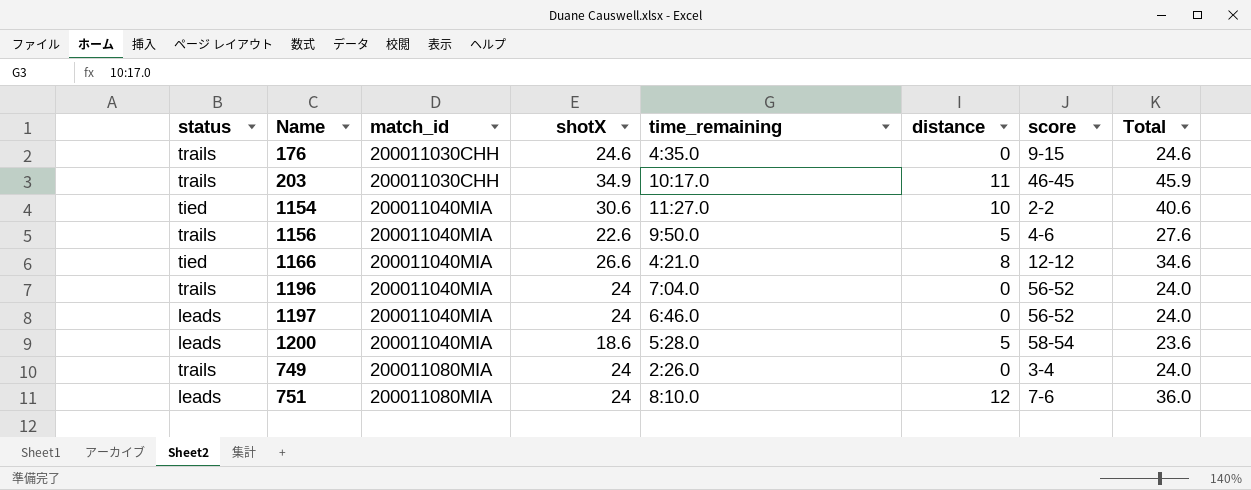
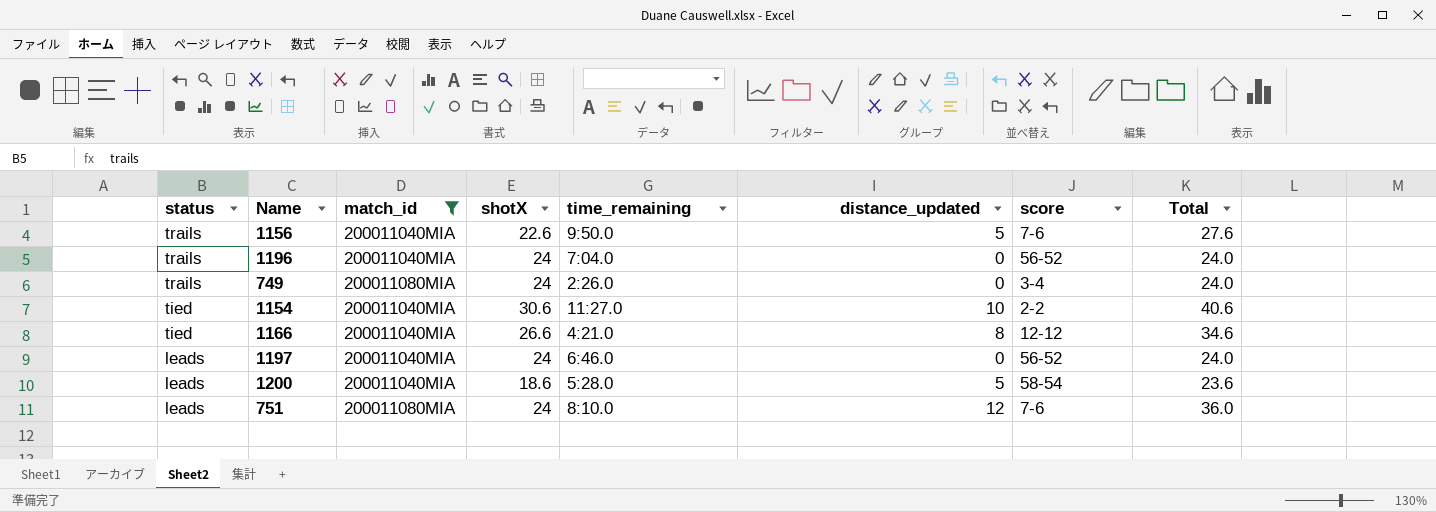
filter: none -> match_id != 200011030CHH
row order: match_id ascending -> status descending
column name: distance -> distance_updated
1156 | score: 4-6 -> 7-6

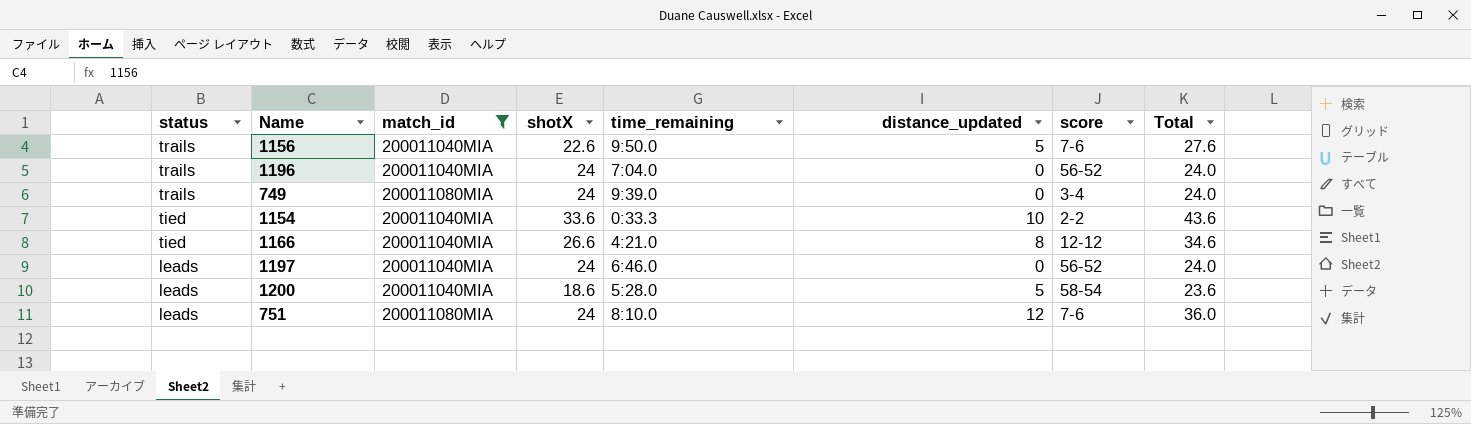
749 | time_remaining: 2:26.0 -> 9:39.0
1154 | shotX: 30.6 -> 33.6
1154 | time_remaining: 11:27.0 -> 0:33.3
1154 | Total: 40.6 -> 43.6

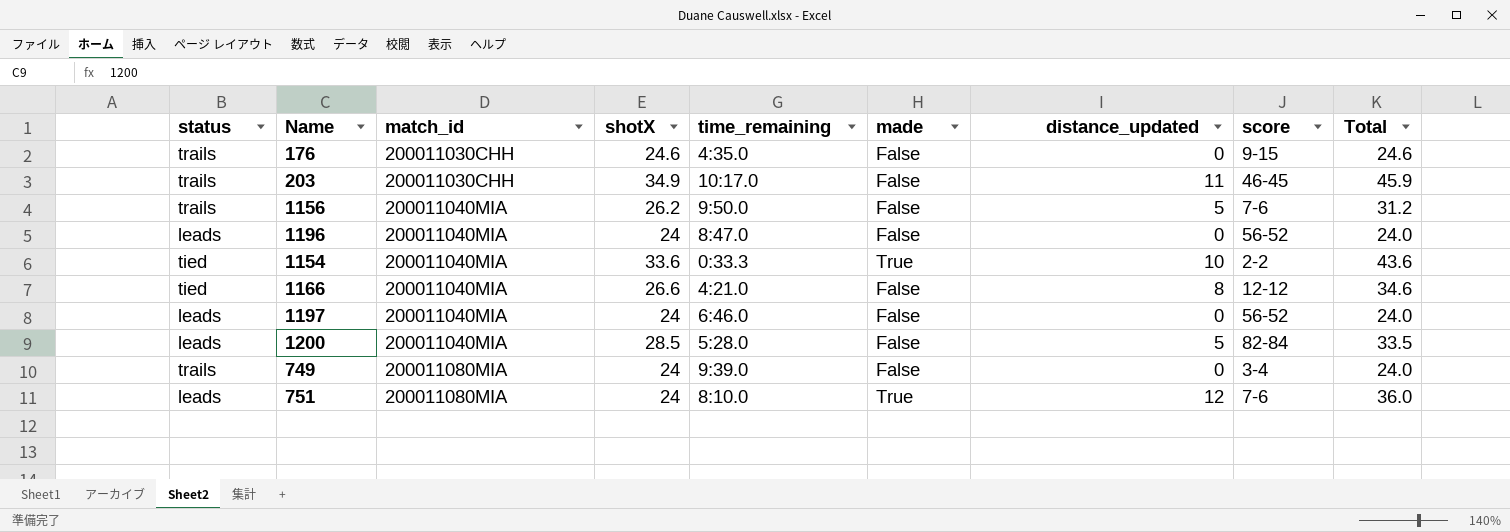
filter: match_id != 200011030CHH -> none
row order: status descending -> match_id ascending
column made | position: none -> 6
1156 | shotX: 22.6 -> 26.2
1156 | Total: 27.6 -> 31.2
1196 | status: trails -> leads
1196 | time_remaining: 7:04.0 -> 8:47.0
1200 | shotX: 18.6 -> 28.5
1200 | score: 58-54 -> 82-84
1200 | Total: 23.6 -> 33.5

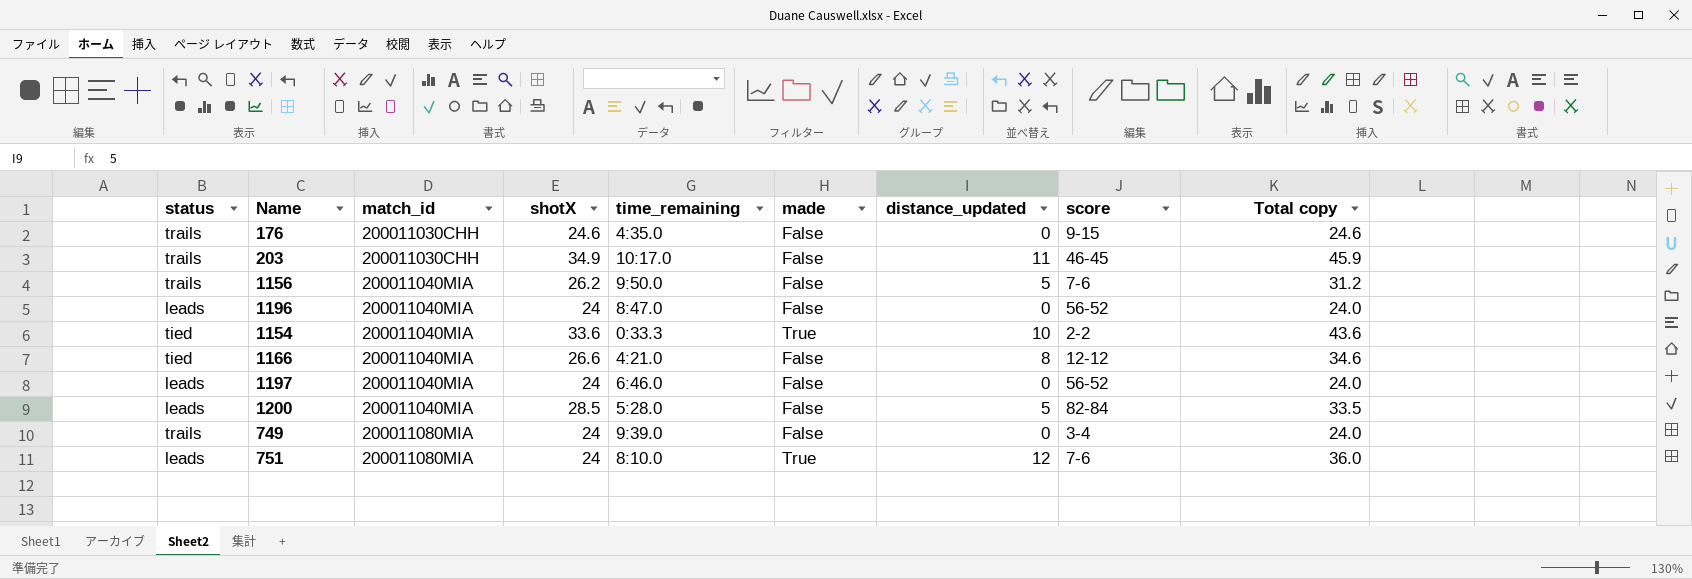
column name: Total -> Total copy

